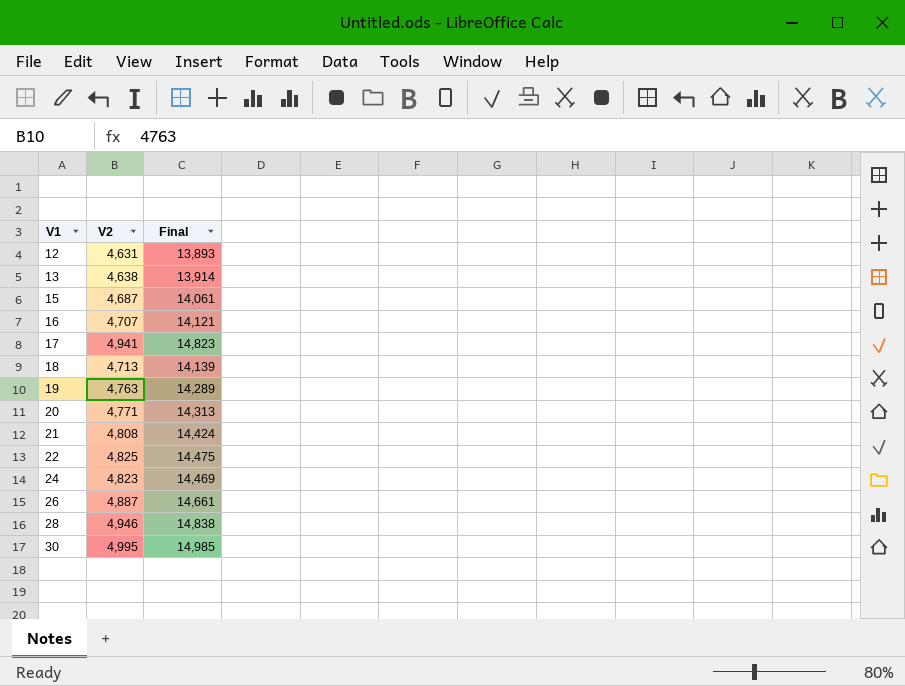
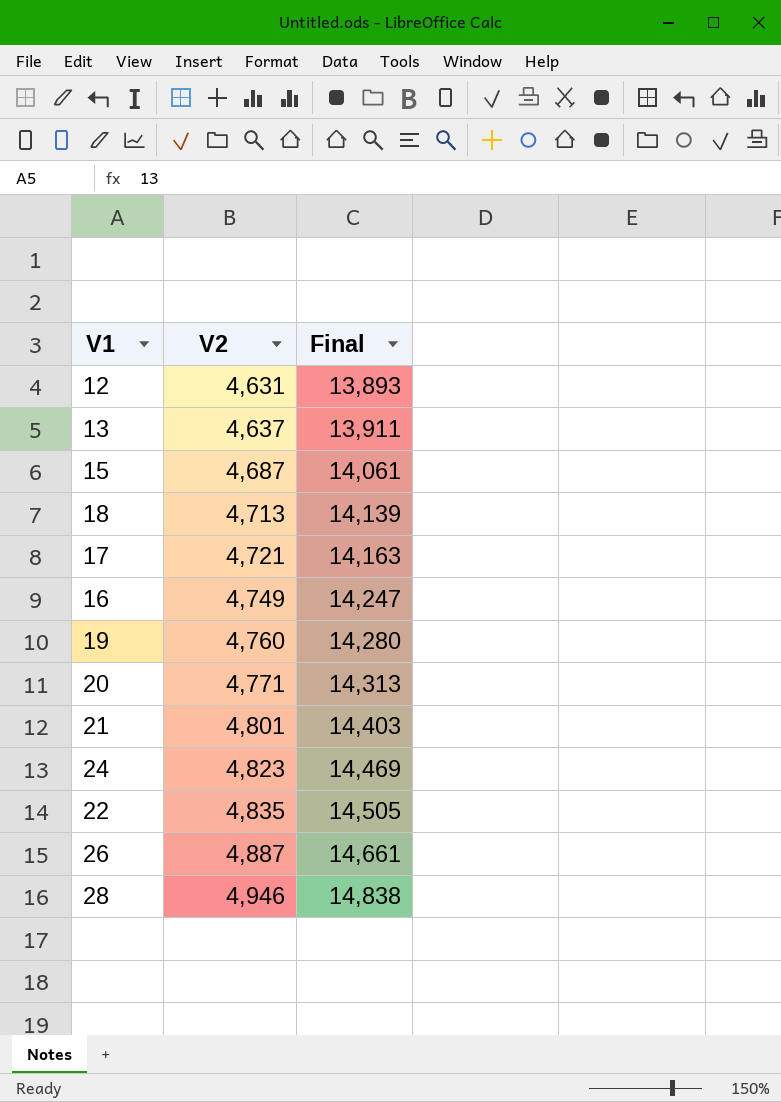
row order: V1 ascending -> V2 ascending
row 30: 4,995 | 14,985 -> none
13 | V2: 4,638 -> 4,637
13 | Final: 13,914 -> 13,911
17 | V2: 4,941 -> 4,721
17 | Final: 14,823 -> 14,163
16 | V2: 4,707 -> 4,749
16 | Final: 14,121 -> 14,247
19 | V2: 4,763 -> 4,760
19 | Final: 14,289 -> 14,280
21 | V2: 4,808 -> 4,801
21 | Final: 14,424 -> 14,403
22 | V2: 4,825 -> 4,835
22 | Final: 14,475 -> 14,505

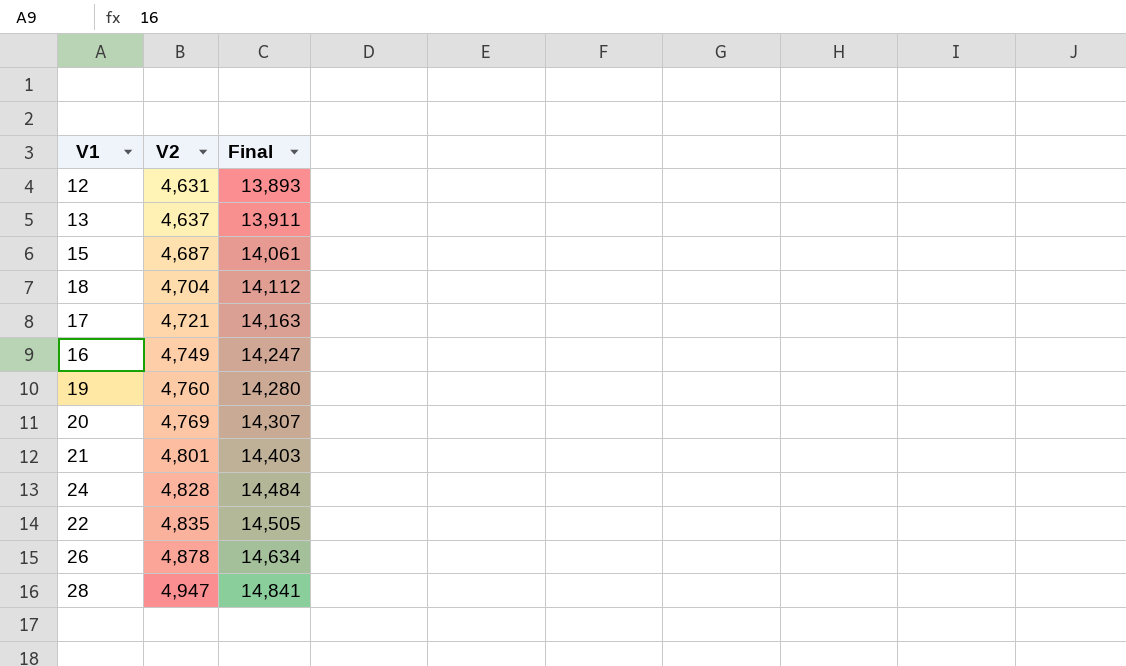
18 | V2: 4,713 -> 4,704
18 | Final: 14,139 -> 14,112
20 | V2: 4,771 -> 4,769
20 | Final: 14,313 -> 14,307
24 | V2: 4,823 -> 4,828
24 | Final: 14,469 -> 14,484
26 | V2: 4,887 -> 4,878
26 | Final: 14,661 -> 14,634
28 | V2: 4,946 -> 4,947
28 | Final: 14,838 -> 14,841

